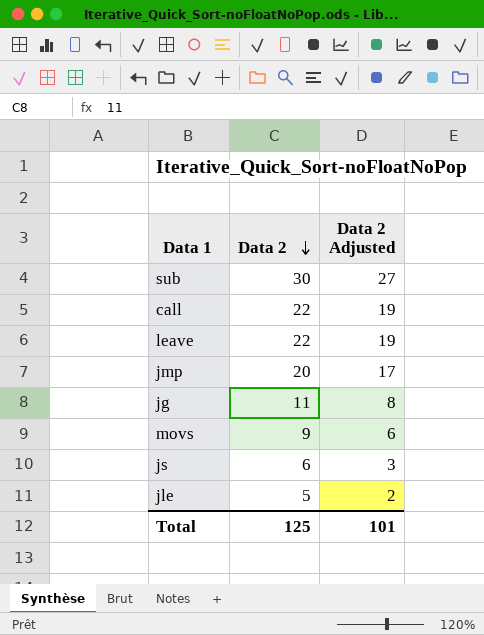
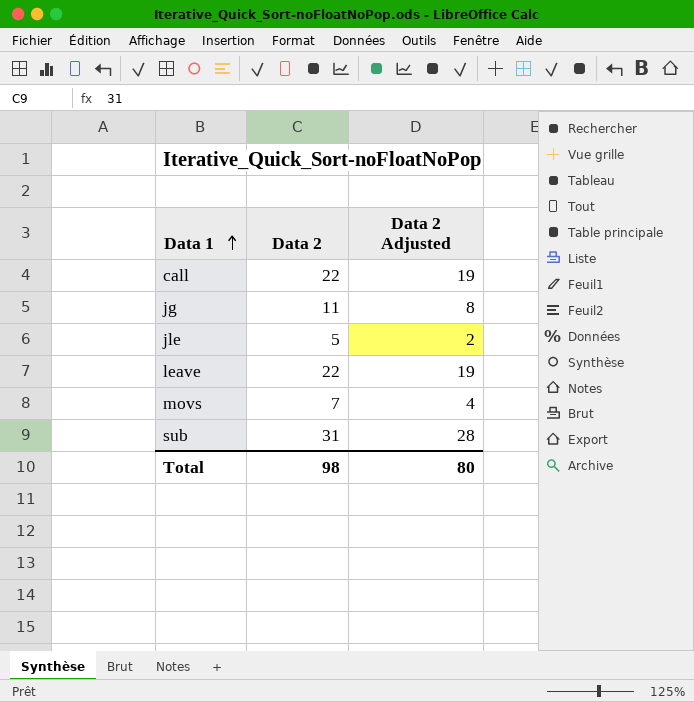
row order: Data 2 descending -> Data 1 ascending
row jmp: 20 | 17 -> none
row js: 6 | 3 -> none
movs | Data 2: 9 -> 7
movs | Data 2 Adjusted: 6 -> 4
sub | Data 2: 30 -> 31
sub | Data 2 Adjusted: 27 -> 28
Total | Data 2: 125 -> 98
Total | Data 2 Adjusted: 101 -> 80

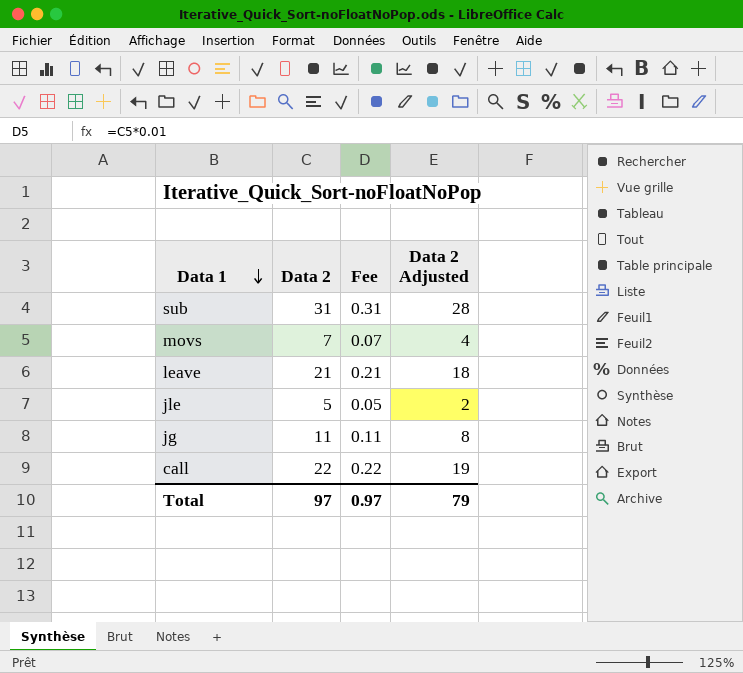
row order: Data 1 ascending -> Data 1 descending
column Fee | formula: none -> [Data 2] * 0.01
leave | Data 2: 22 -> 21
leave | Data 2 Adjusted: 19 -> 18
Total | Data 2: 98 -> 97
Total | Data 2 Adjusted: 80 -> 79

